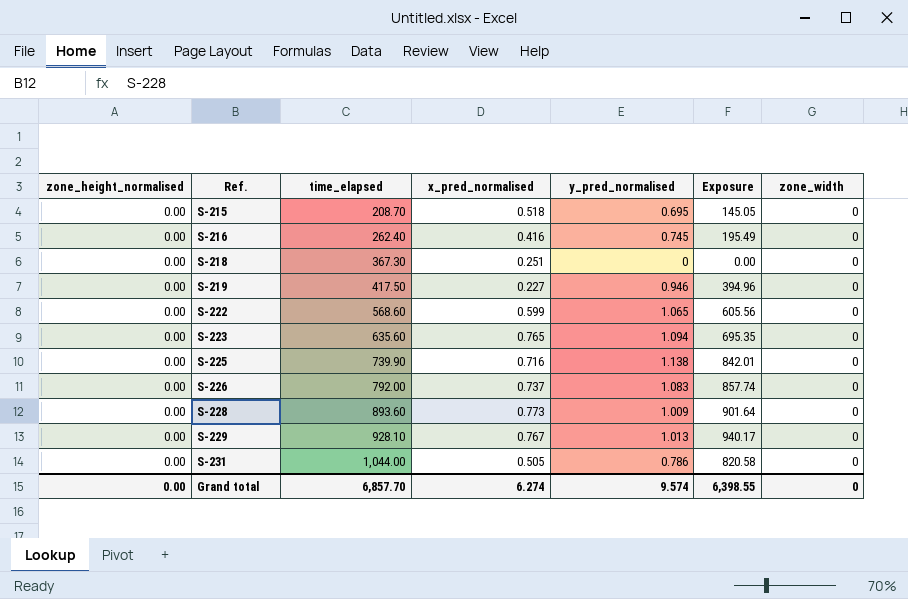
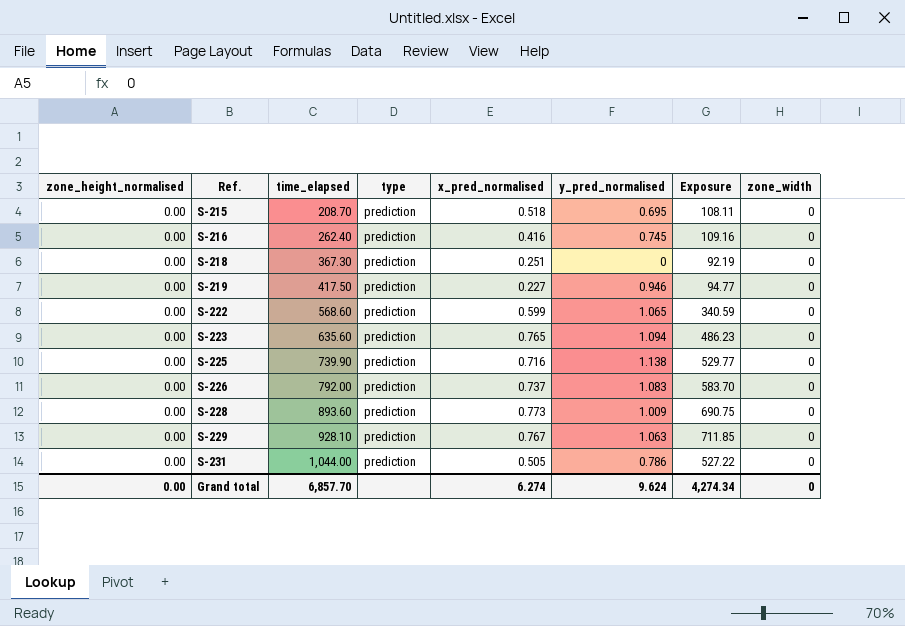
column type | position: none -> 4
column Exposure | formula: [time_elapsed] * [y_pred_normalised] -> [time_elapsed] * [x_pred_normalised]
S-229 | y_pred_normalised: 1.013 -> 1.063
Grand total | y_pred_normalised: 9.574 -> 9.624
Grand total | Exposure: 6,398.55 -> 4,274.34

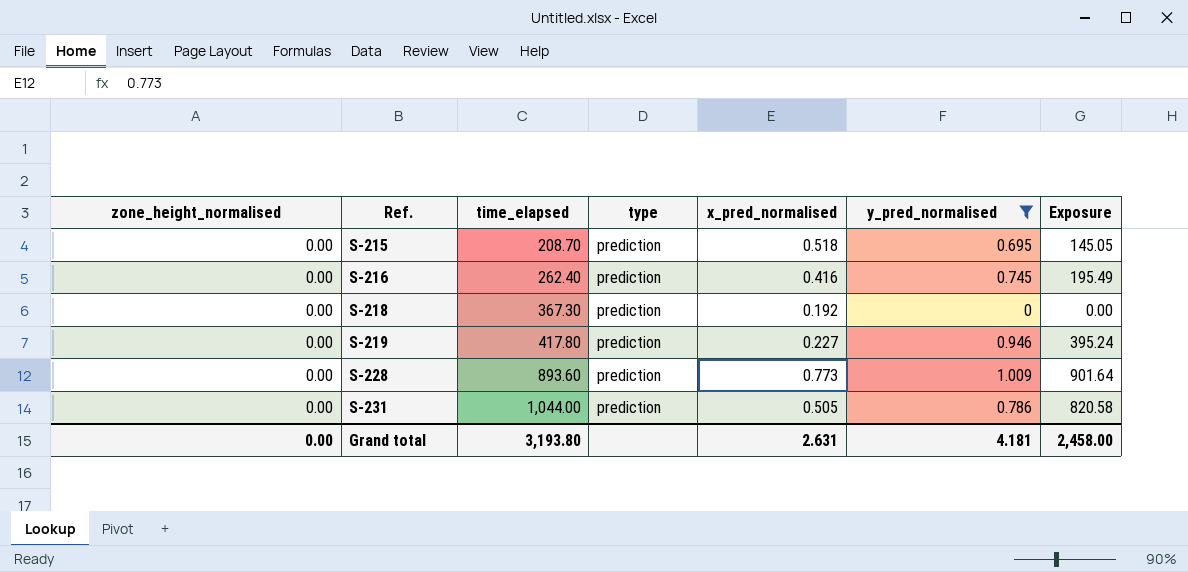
filter: none -> y_pred_normalised <= 1.009
column zone_width | position: 8 -> none
column Exposure | formula: [time_elapsed] * [x_pred_normalised] -> [time_elapsed] * [y_pred_normalised]
S-218 | x_pred_normalised: 0.251 -> 0.192
S-219 | time_elapsed: 417.50 -> 417.80
Grand total | time_elapsed: 6,857.70 -> 3,193.80
Grand total | x_pred_normalised: 6.274 -> 2.631
Grand total | y_pred_normalised: 9.624 -> 4.181
Grand total | Exposure: 4,274.34 -> 2,458.00

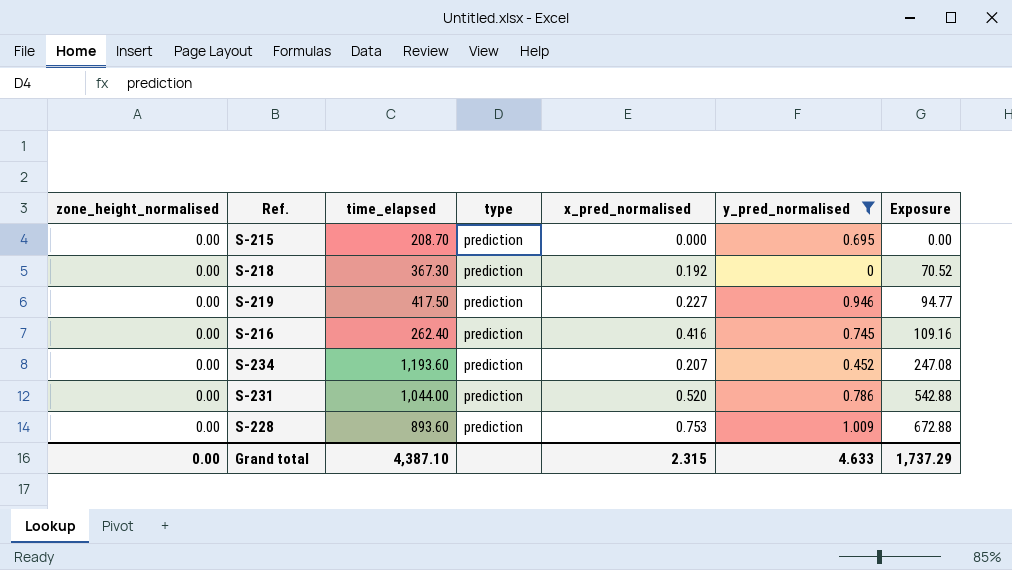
row order: Ref. ascending -> Exposure ascending
column Exposure | formula: [time_elapsed] * [y_pred_normalised] -> [time_elapsed] * [x_pred_normalised]
S-215 | x_pred_normalised: 0.518 -> 0.000
S-219 | time_elapsed: 417.80 -> 417.50
row S-234: none -> 0.00 | 1,193.60 | prediction | 0.207 | 0.452 | 247.08
S-231 | x_pred_normalised: 0.505 -> 0.520
S-228 | x_pred_normalised: 0.773 -> 0.753
Grand total | time_elapsed: 3,193.80 -> 4,387.10
Grand total | x_pred_normalised: 2.631 -> 2.315
Grand total | y_pred_normalised: 4.181 -> 4.633
Grand total | Exposure: 2,458.00 -> 1,737.29

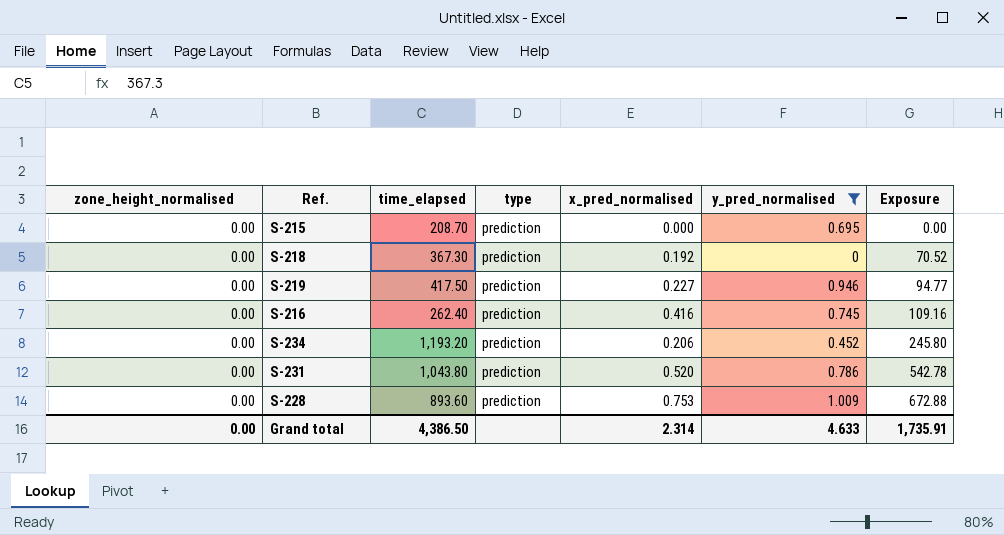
S-234 | time_elapsed: 1,193.60 -> 1,193.20
S-234 | x_pred_normalised: 0.207 -> 0.206
S-234 | Exposure: 247.08 -> 245.80
S-231 | time_elapsed: 1,044.00 -> 1,043.80
S-231 | Exposure: 542.88 -> 542.78
Grand total | time_elapsed: 4,387.10 -> 4,386.50
Grand total | x_pred_normalised: 2.315 -> 2.314
Grand total | Exposure: 1,737.29 -> 1,735.91

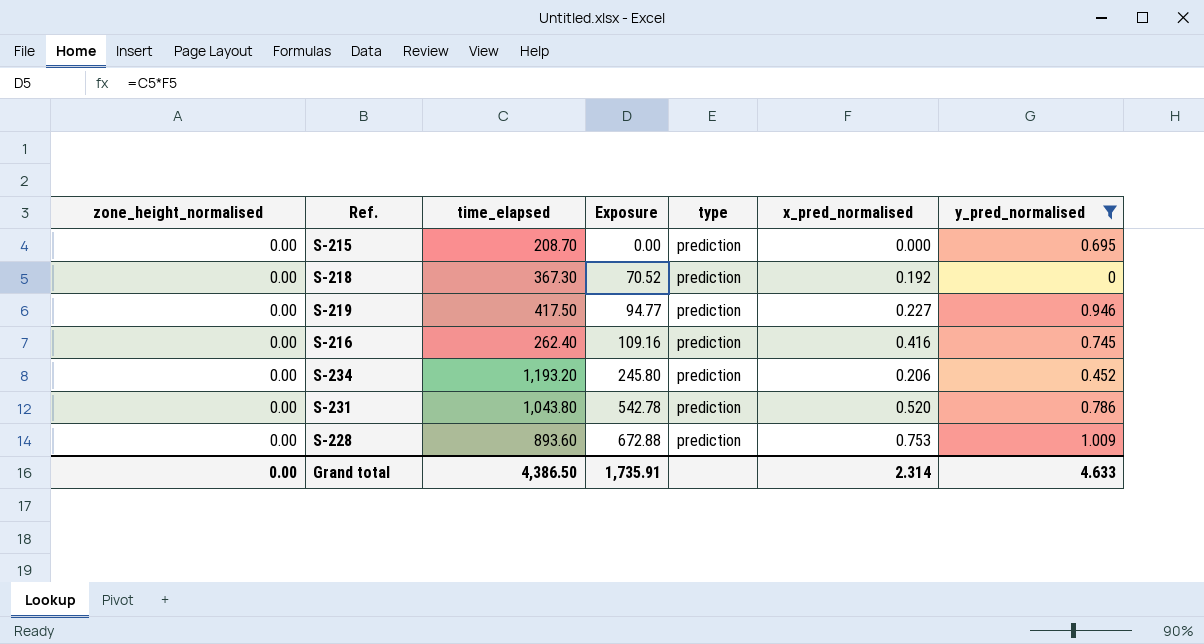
column Exposure | position: 7 -> 4

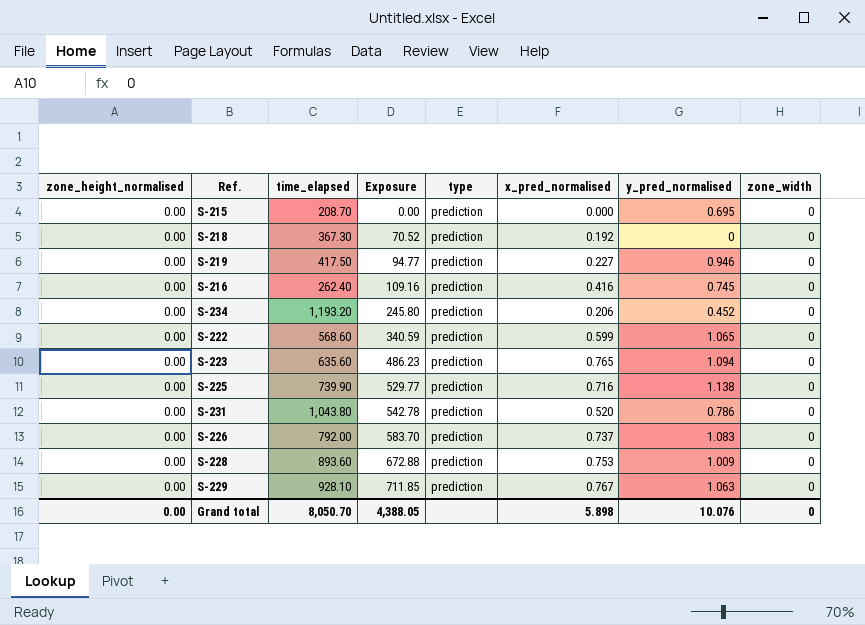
filter: y_pred_normalised <= 1.009 -> none
column zone_width | position: none -> 8
Grand total | time_elapsed: 4,386.50 -> 8,050.70
Grand total | Exposure: 1,735.91 -> 4,388.05
Grand total | x_pred_normalised: 2.314 -> 5.898
Grand total | y_pred_normalised: 4.633 -> 10.076

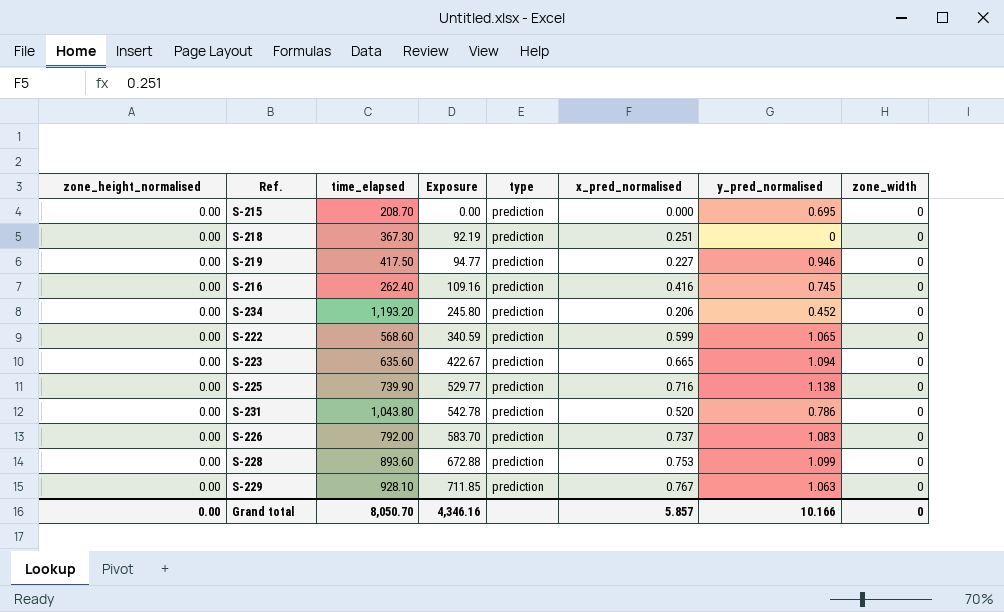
S-218 | Exposure: 70.52 -> 92.19
S-218 | x_pred_normalised: 0.192 -> 0.251
S-223 | Exposure: 486.23 -> 422.67
S-223 | x_pred_normalised: 0.765 -> 0.665
S-228 | y_pred_normalised: 1.009 -> 1.099
Grand total | Exposure: 4,388.05 -> 4,346.16
Grand total | x_pred_normalised: 5.898 -> 5.857
Grand total | y_pred_normalised: 10.076 -> 10.166

